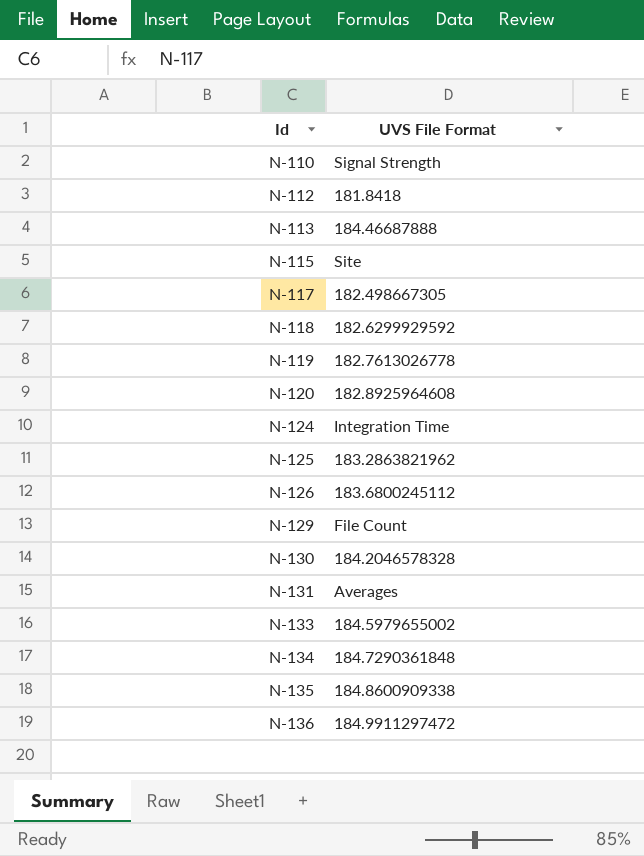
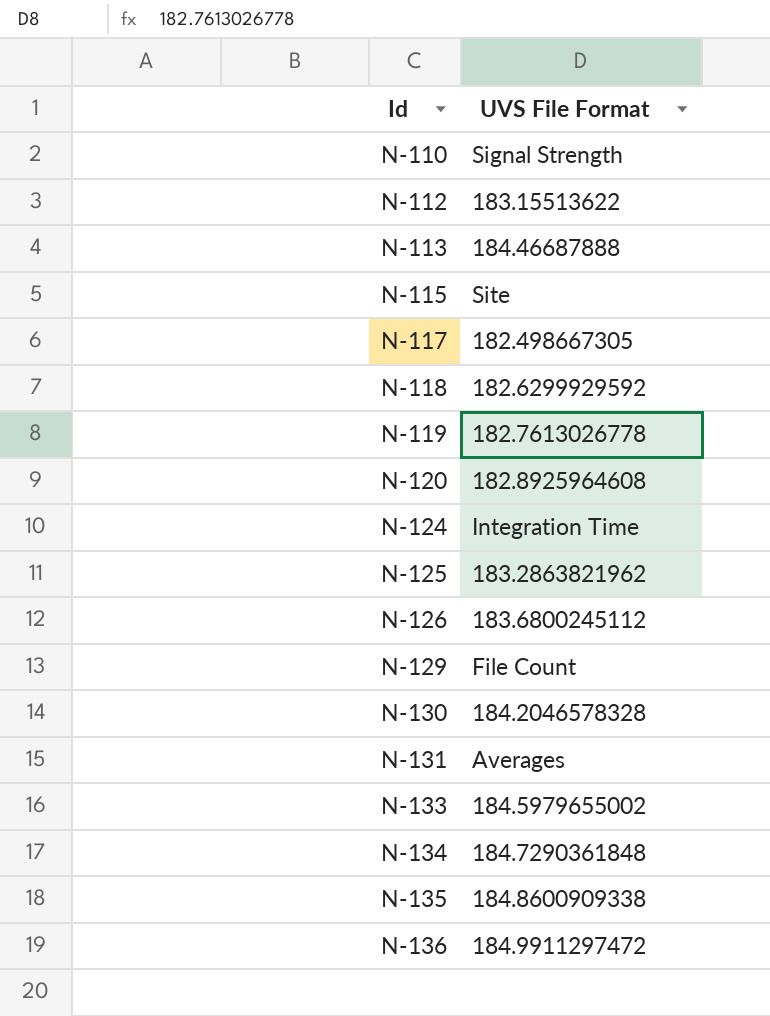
N-112 | UVS File Format: 181.8418 -> 183.15513622

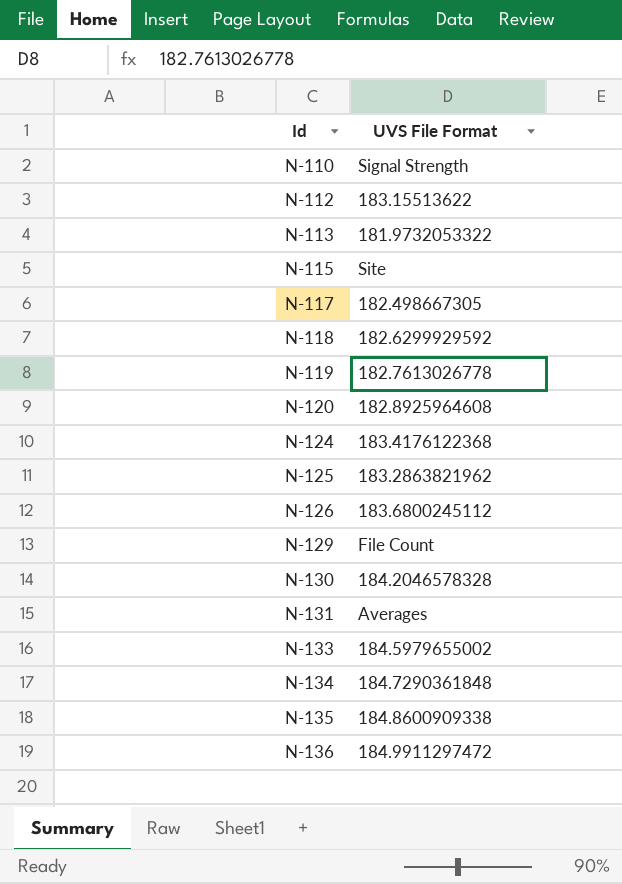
N-113 | UVS File Format: 184.46687888 -> 181.9732053322
N-124 | UVS File Format: Integration Time -> 183.4176122368

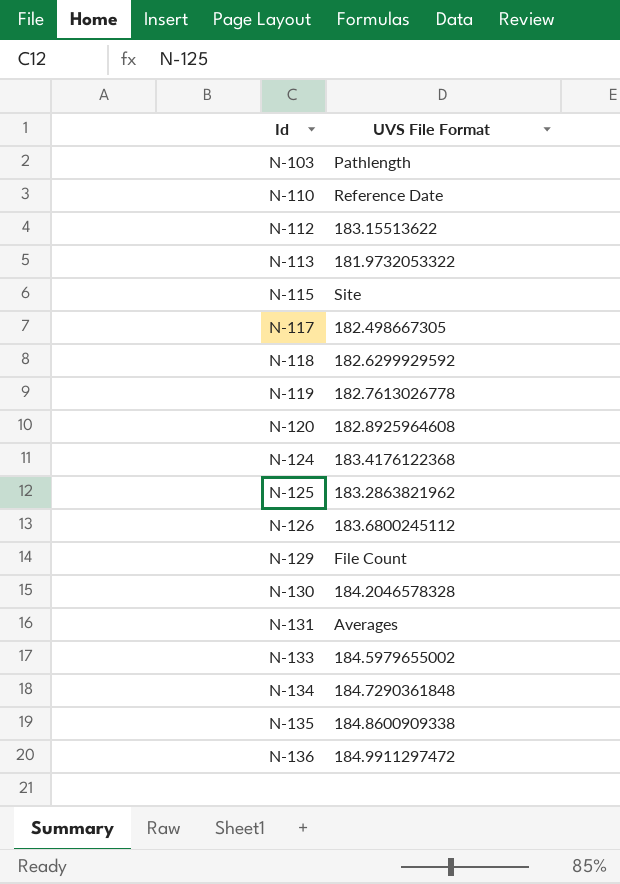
row N-103: none -> Pathlength
N-110 | UVS File Format: Signal Strength -> Reference Date

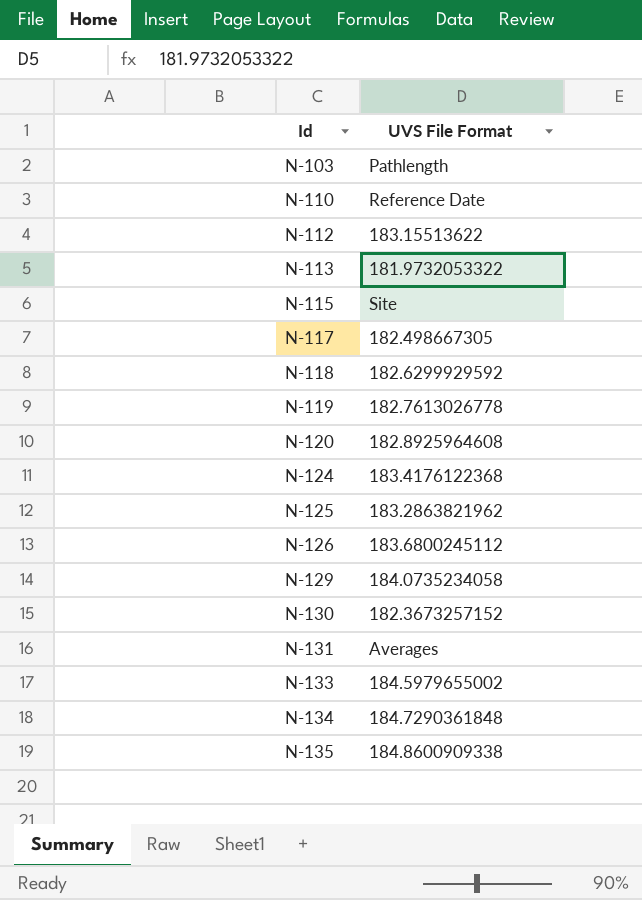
row N-136: 184.9911297472 -> none
N-129 | UVS File Format: File Count -> 184.0735234058
N-130 | UVS File Format: 184.2046578328 -> 182.3673257152

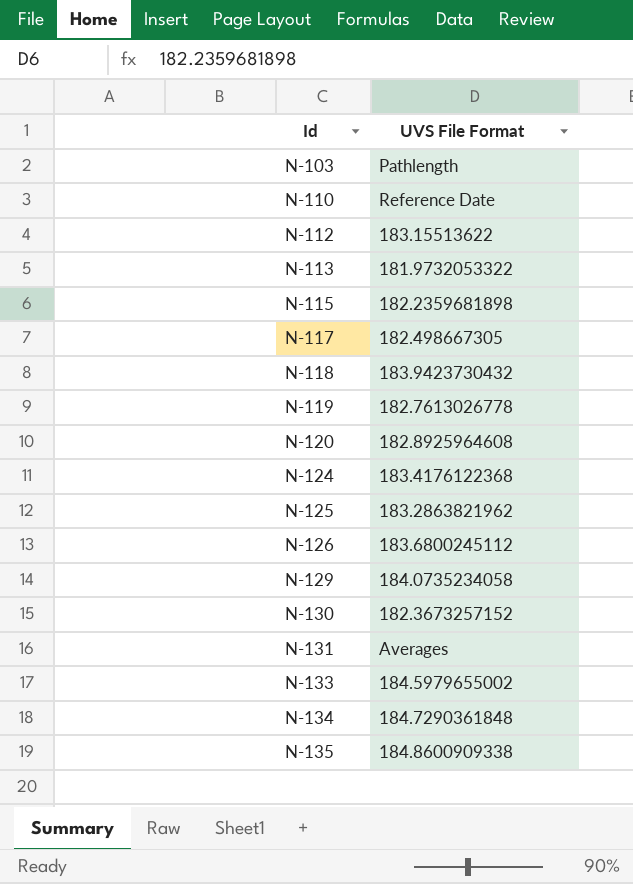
N-115 | UVS File Format: Site -> 182.2359681898
N-118 | UVS File Format: 182.6299929592 -> 183.9423730432

